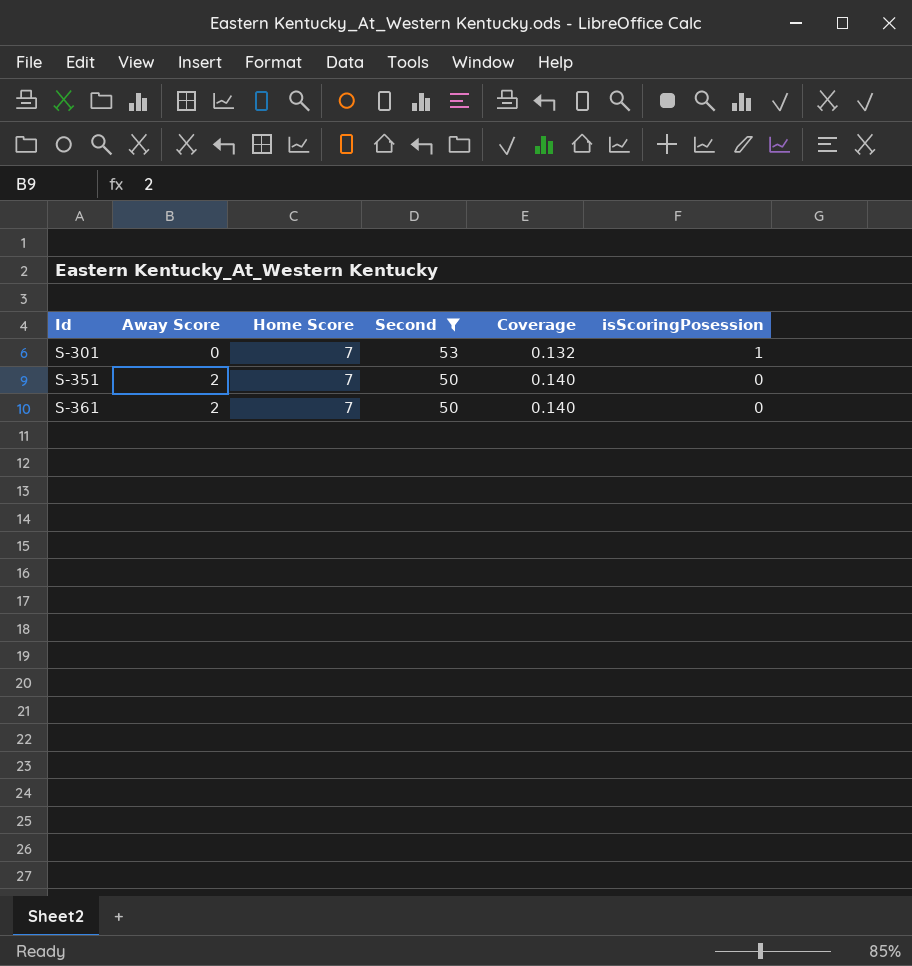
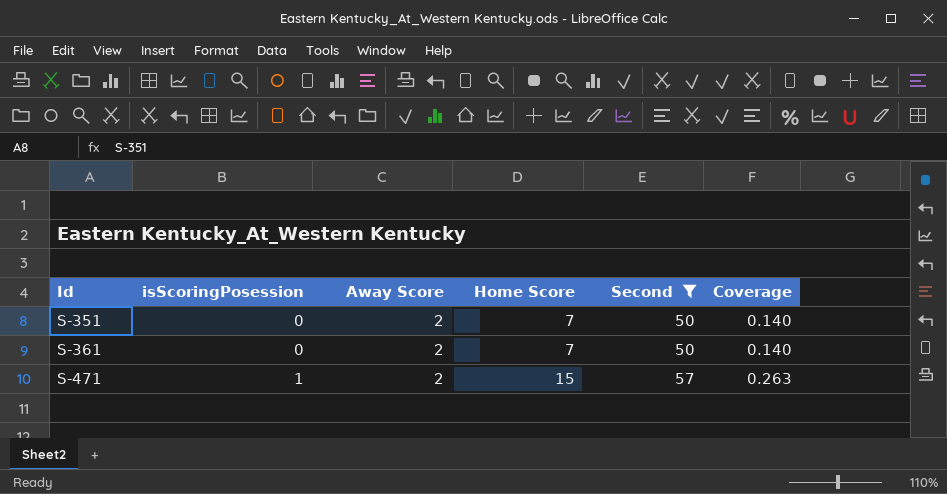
column isScoringPosession | position: 6 -> 2
row S-301: 0 | 7 | 53 | 0.132 | 1 -> none
row S-471: none -> 1 | 2 | 15 | 57 | 0.263

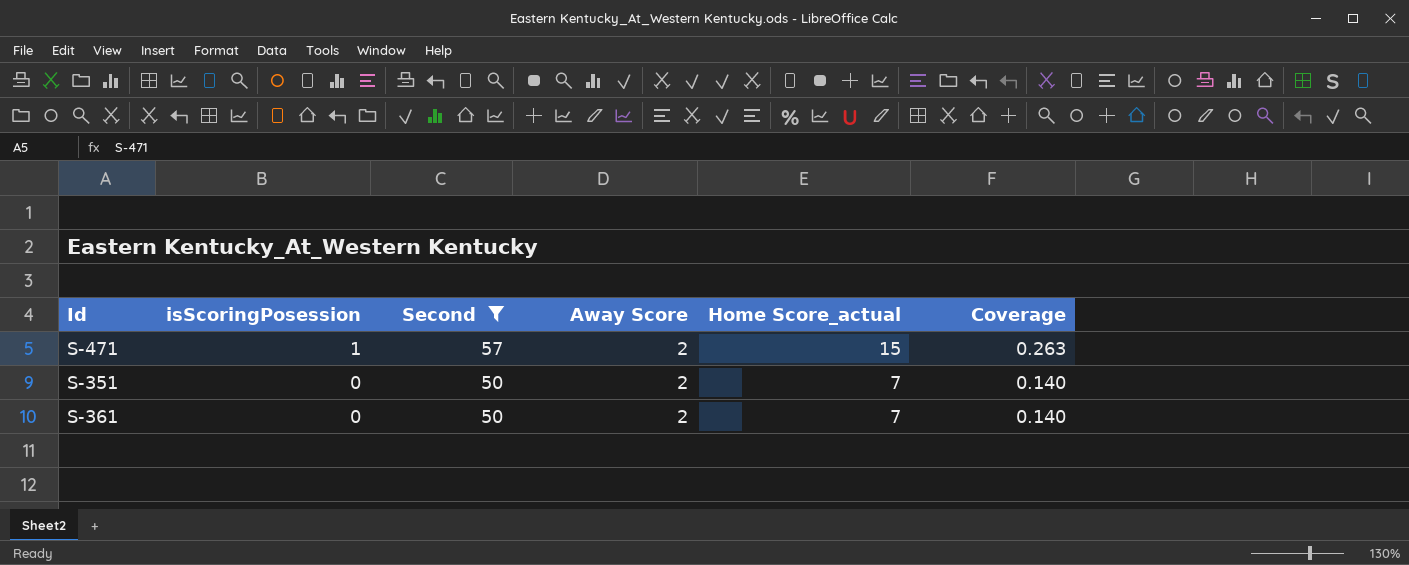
row order: Id ascending -> isScoringPosession descending
column Second | position: 5 -> 3
column name: Home Score -> Home Score_actual

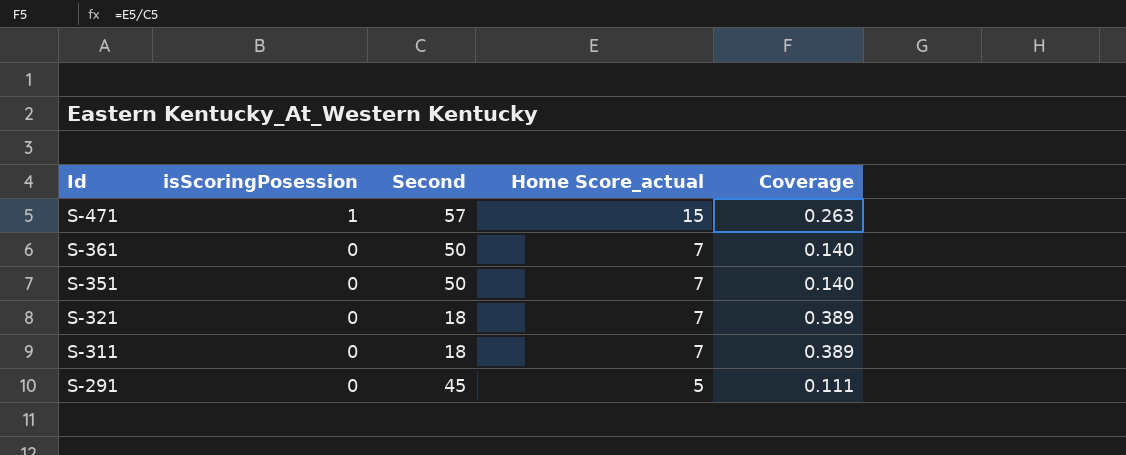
filter: Second >= 50 -> none
row order: isScoringPosession descending -> Id descending
column Away Score | position: 4 -> none

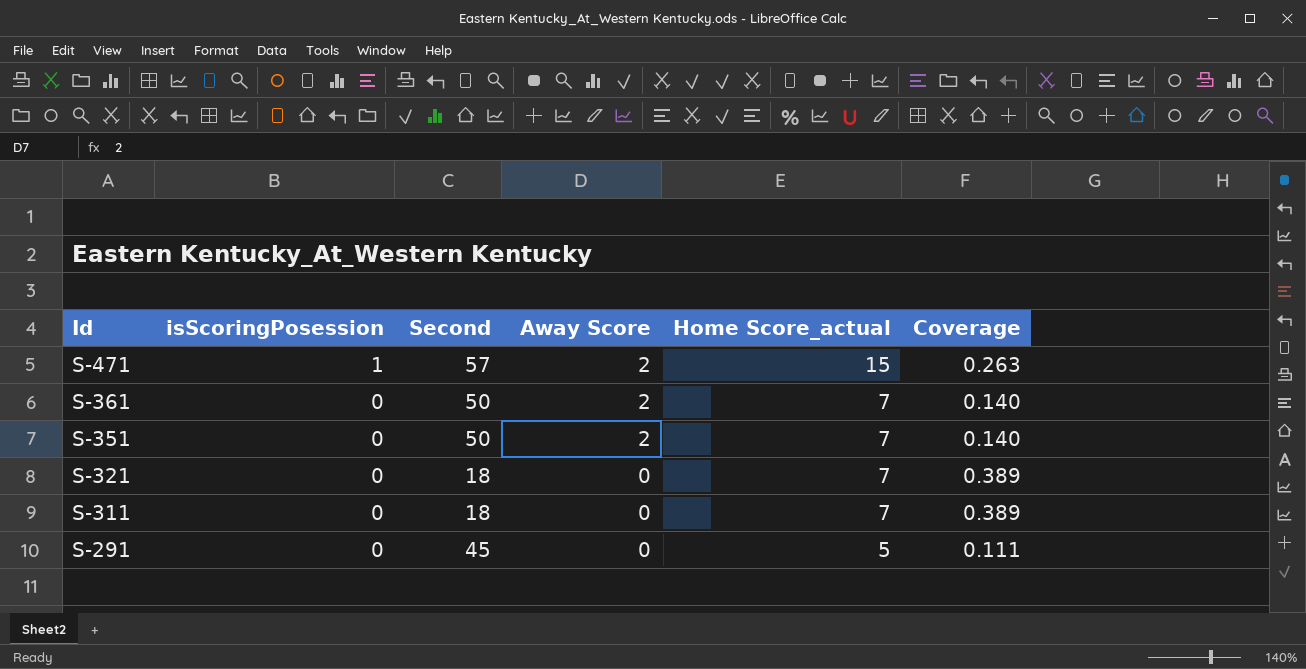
column Away Score | position: none -> 4

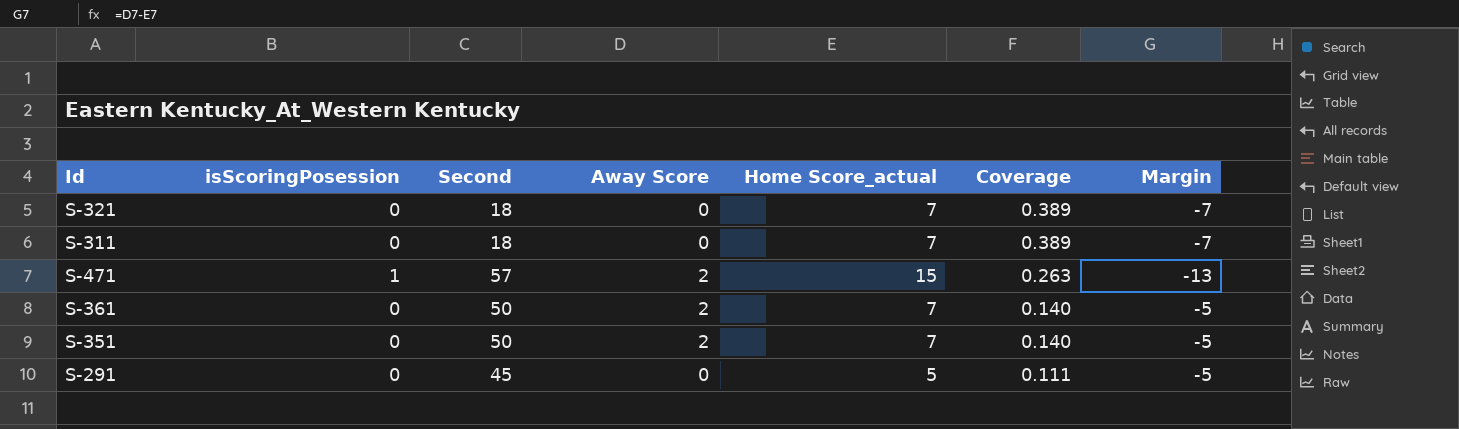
row order: Id descending -> Coverage descending
column Margin | formula: none -> [Away Score] - [Home Score_actual]

